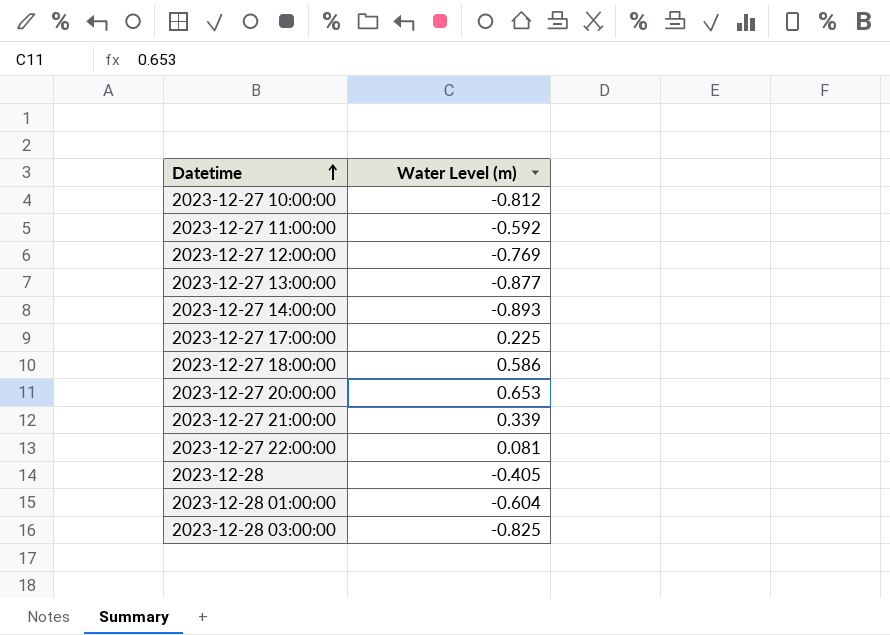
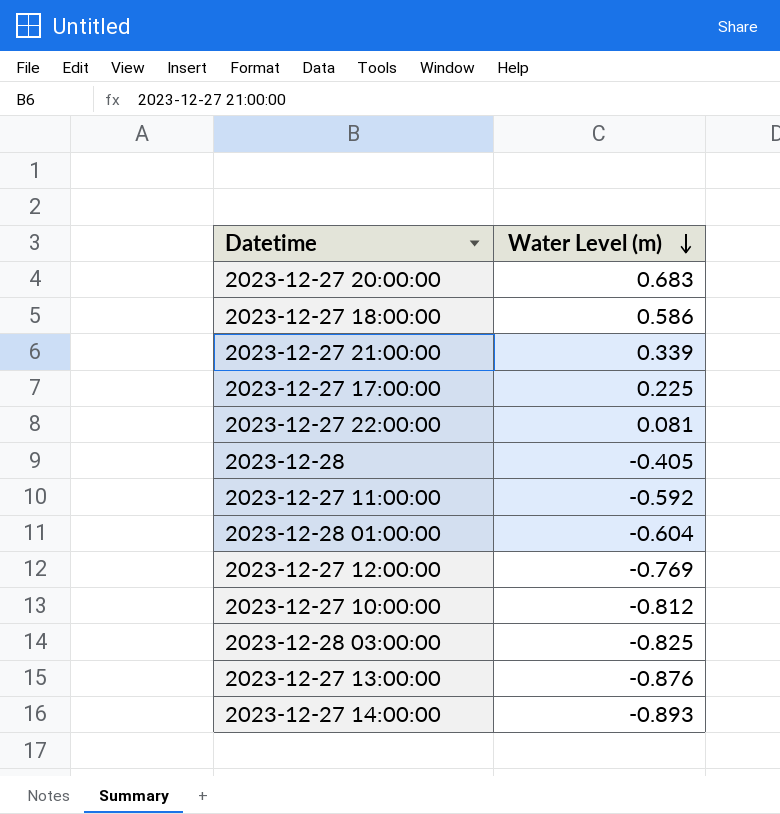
row order: Datetime ascending -> Water Level (m) descending
2023-12-27 20:00:00 | Water Level (m): 0.653 -> 0.683
2023-12-27 13:00:00 | Water Level (m): -0.877 -> -0.876

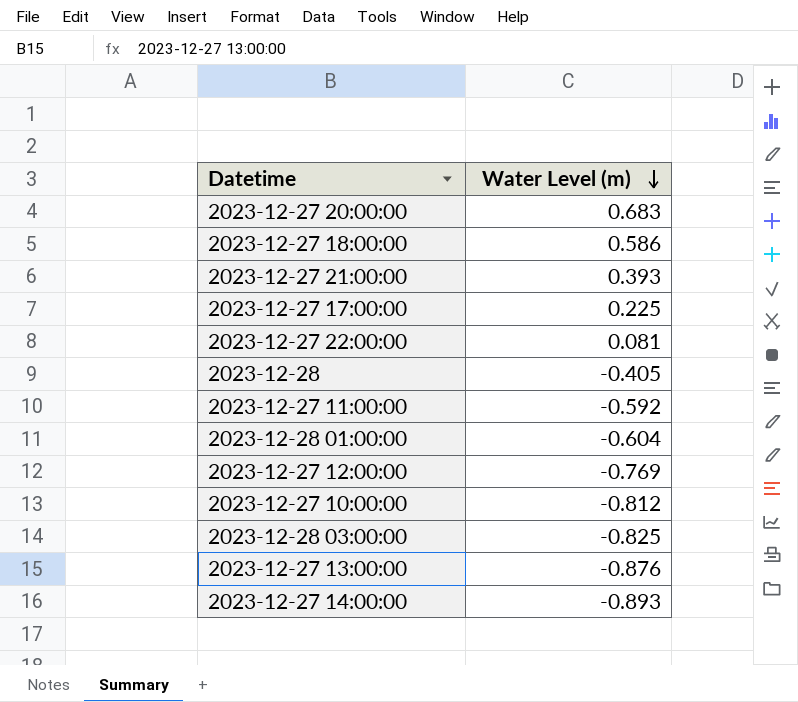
2023-12-27 21:00:00 | Water Level (m): 0.339 -> 0.393

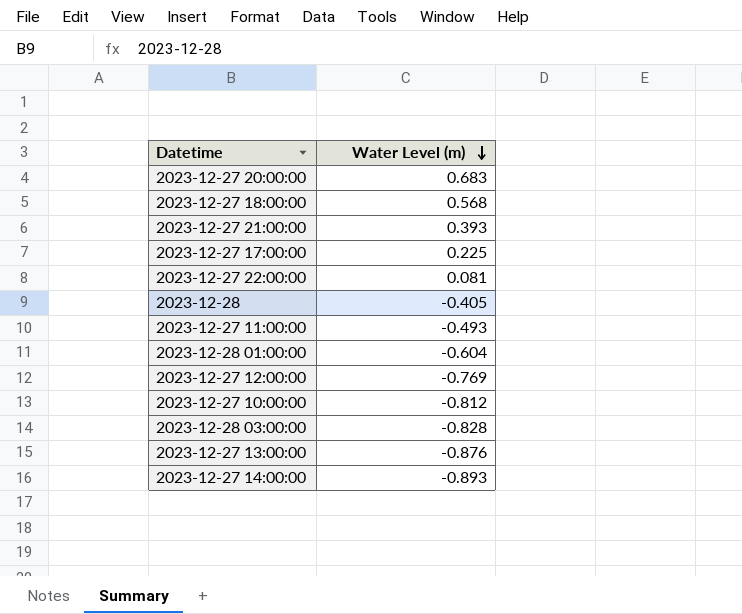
2023-12-27 18:00:00 | Water Level (m): 0.586 -> 0.568
2023-12-27 11:00:00 | Water Level (m): -0.592 -> -0.493
2023-12-28 03:00:00 | Water Level (m): -0.825 -> -0.828

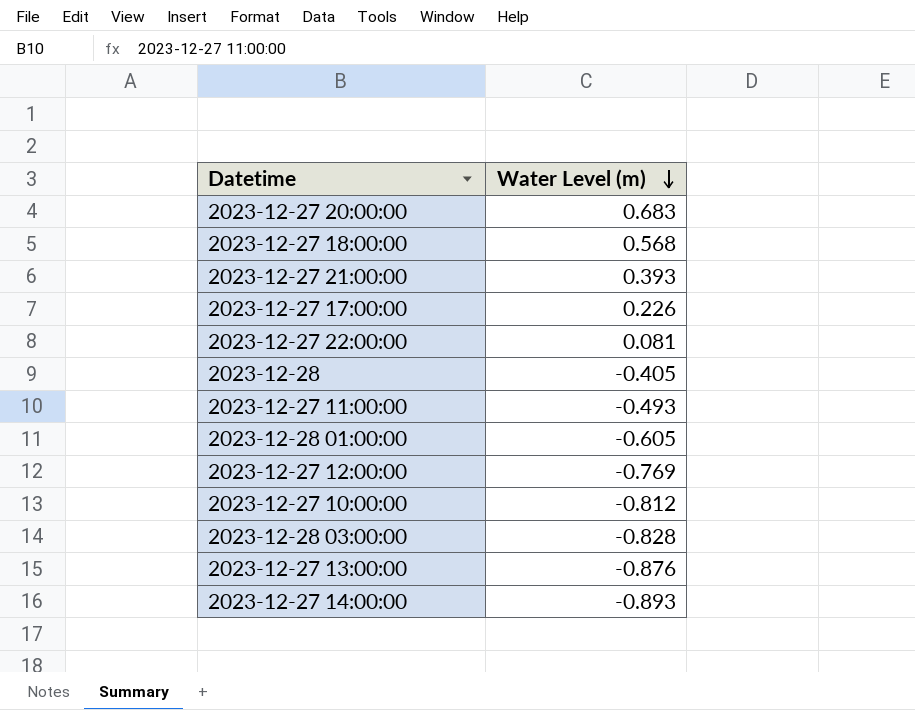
2023-12-27 17:00:00 | Water Level (m): 0.225 -> 0.226
2023-12-28 01:00:00 | Water Level (m): -0.604 -> -0.605

